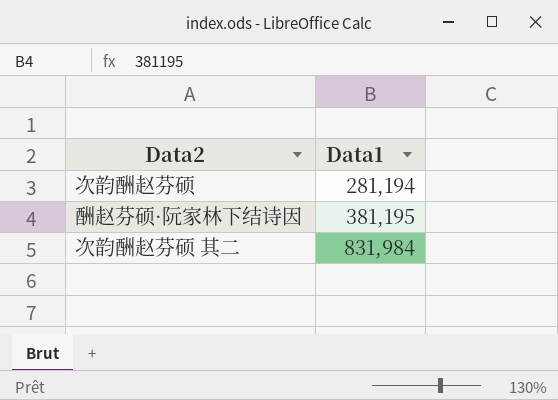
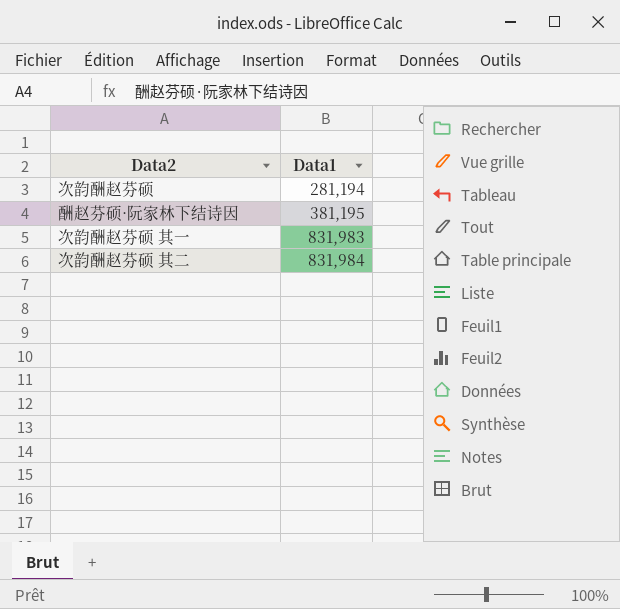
row 次韵酬赵芬硕 其一: none -> 831,983

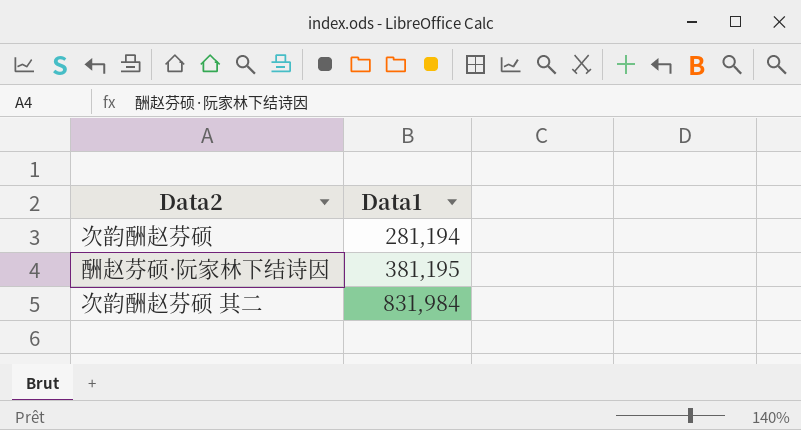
row 次韵酬赵芬硕 其一: 831,983 -> none

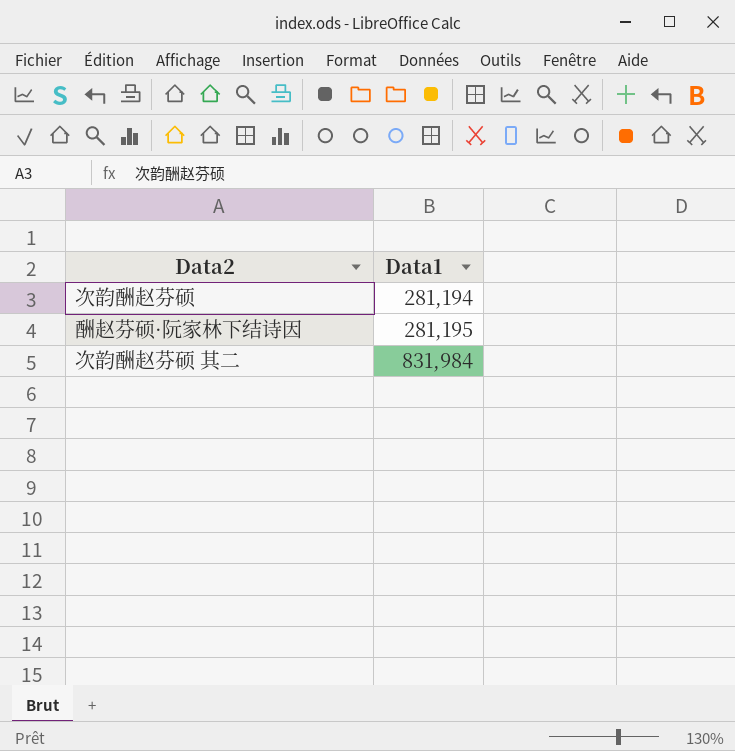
酬赵芬硕·阮家林下结诗因 | Data1: 381,195 -> 281,195

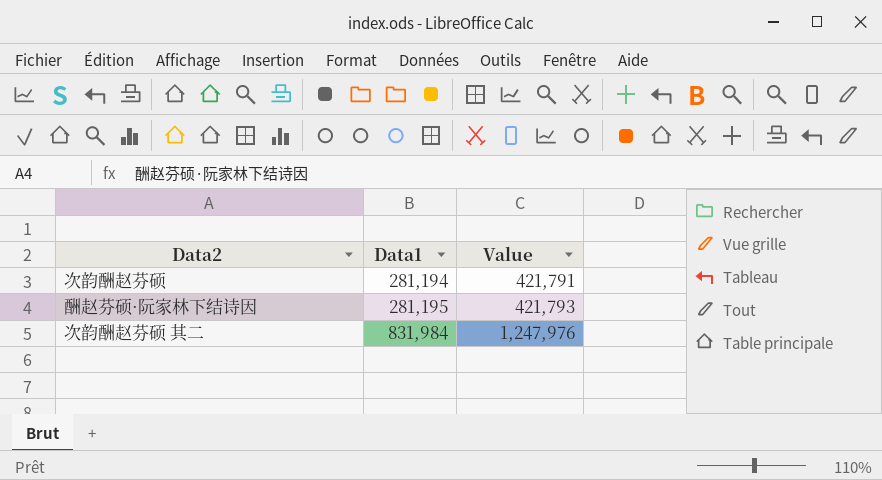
column Value | formula: none -> [Data1] * 1.5

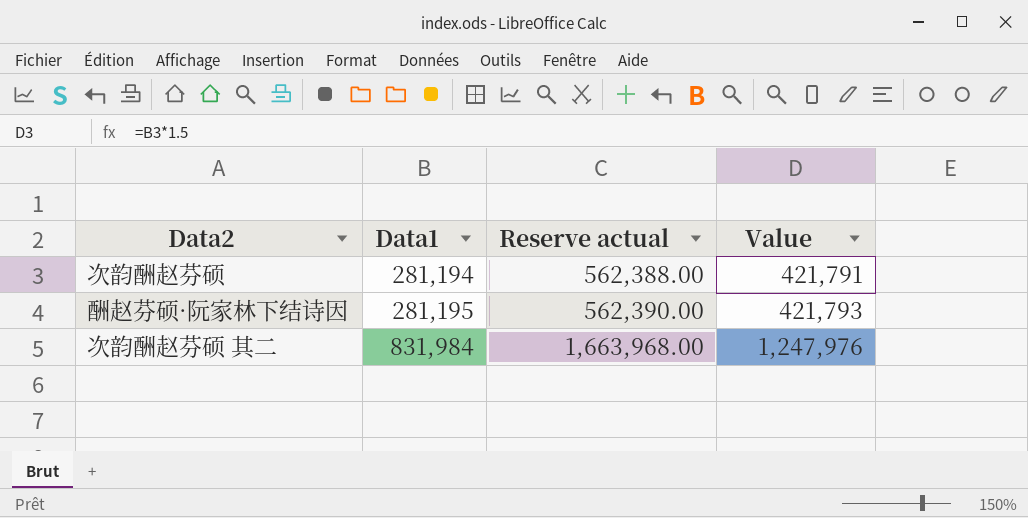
column Reserve actual | formula: none -> [Data1] * 2

